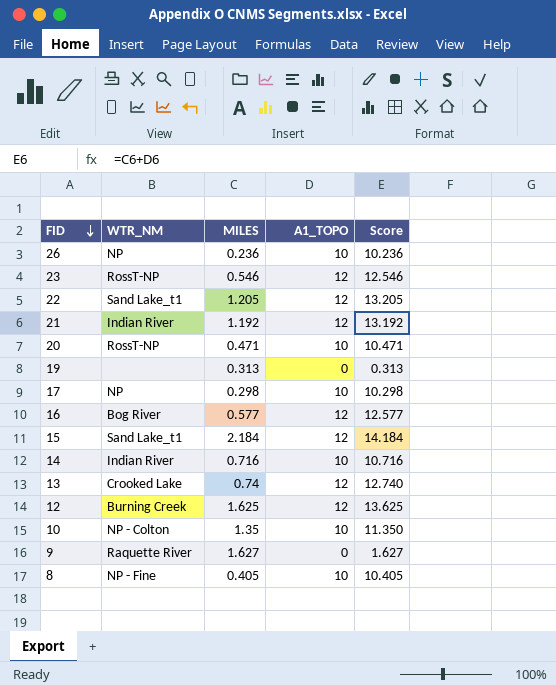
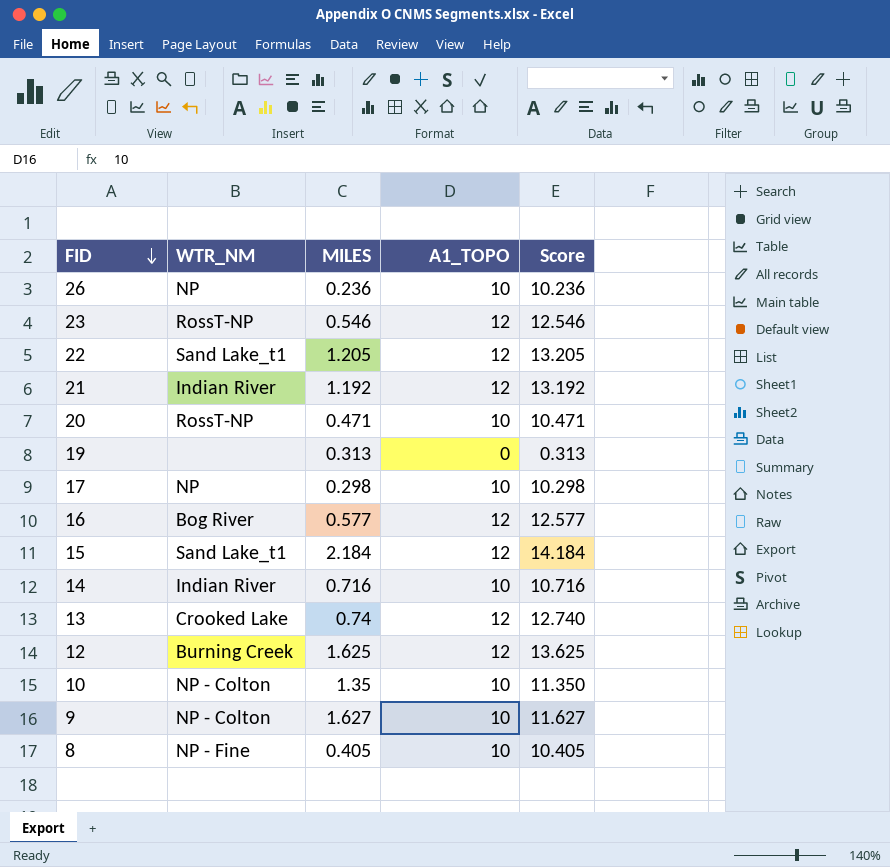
9 | WTR_NM: Raquette River -> NP - Colton
9 | A1_TOPO: 0 -> 10
9 | Score: 1.627 -> 11.627

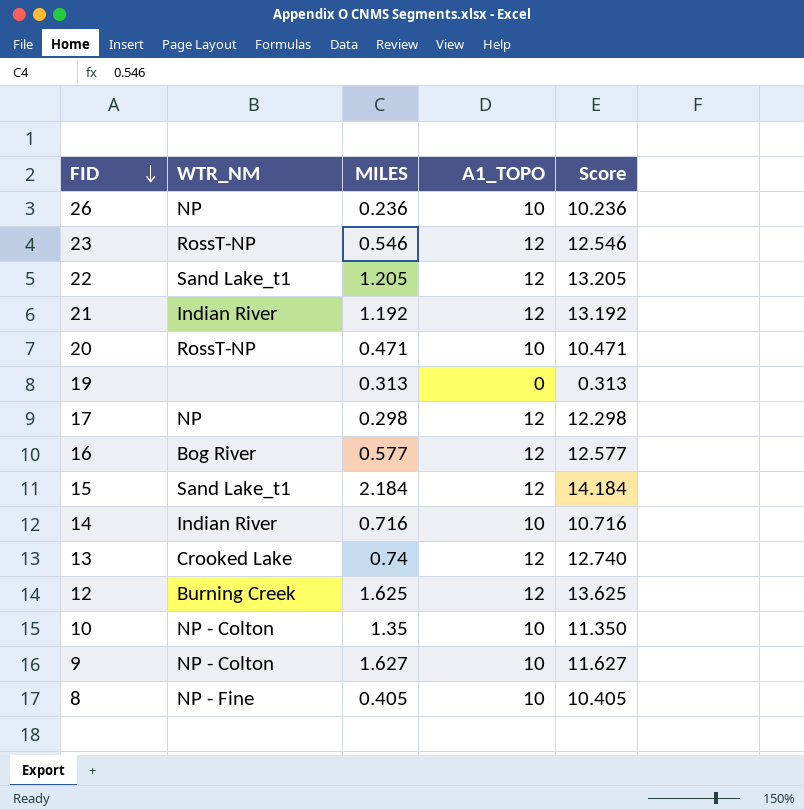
17 | A1_TOPO: 10 -> 12
17 | Score: 10.298 -> 12.298

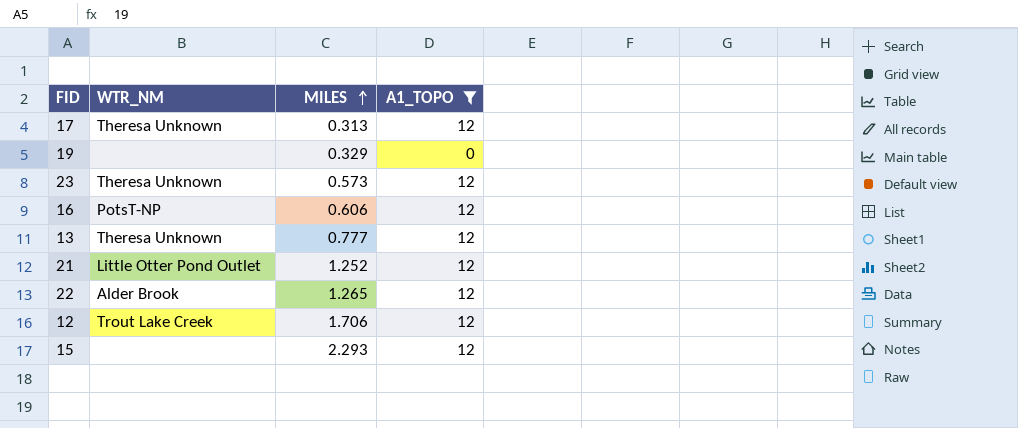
filter: none -> A1_TOPO != 10
row order: FID descending -> MILES ascending
column Score | formula: [MILES] + [A1_TOPO] -> none
17 | WTR_NM: NP -> Theresa Unknown
17 | MILES: 0.298 -> 0.313
19 | MILES: 0.313 -> 0.329
23 | WTR_NM: RossT-NP -> Theresa Unknown
23 | MILES: 0.546 -> 0.573
16 | WTR_NM: Bog River -> PotsT-NP
16 | MILES: 0.577 -> 0.606
13 | WTR_NM: Crooked Lake -> Theresa Unknown
13 | MILES: 0.74 -> 0.777
21 | WTR_NM: Indian River -> Little Otter Pond Outlet
21 | MILES: 1.192 -> 1.252
22 | WTR_NM: Sand Lake_t1 -> Alder Brook
22 | MILES: 1.205 -> 1.265
12 | WTR_NM: Burning Creek -> Trout Lake Creek
12 | MILES: 1.625 -> 1.706
15 | WTR_NM: Sand Lake_t1 -> none
15 | MILES: 2.184 -> 2.293

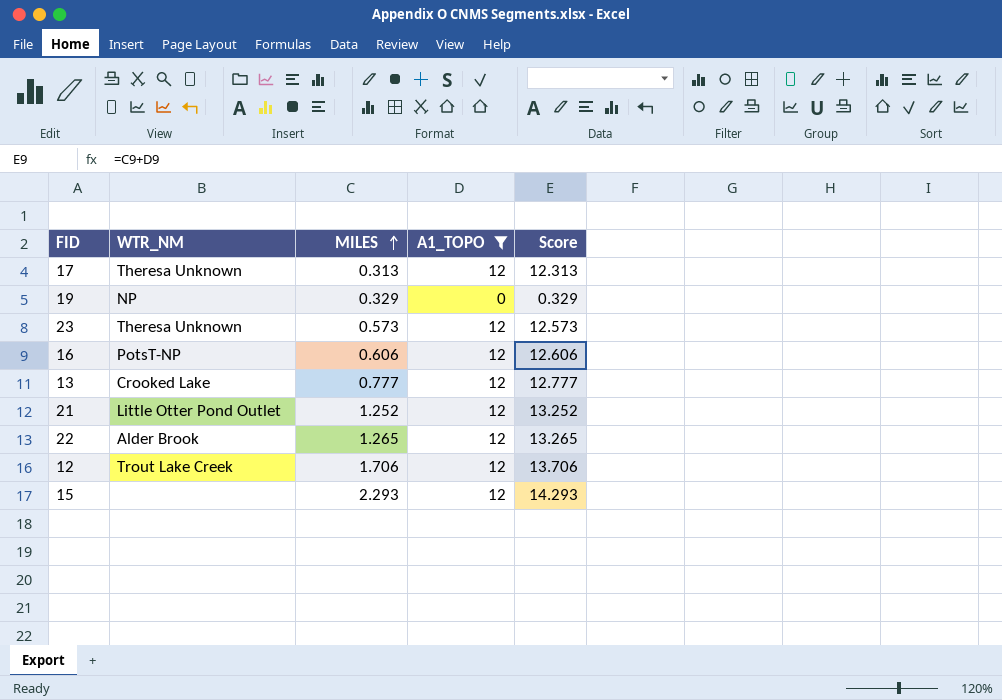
column Score | formula: none -> [MILES] + [A1_TOPO]
19 | WTR_NM: none -> NP
13 | WTR_NM: Theresa Unknown -> Crooked Lake

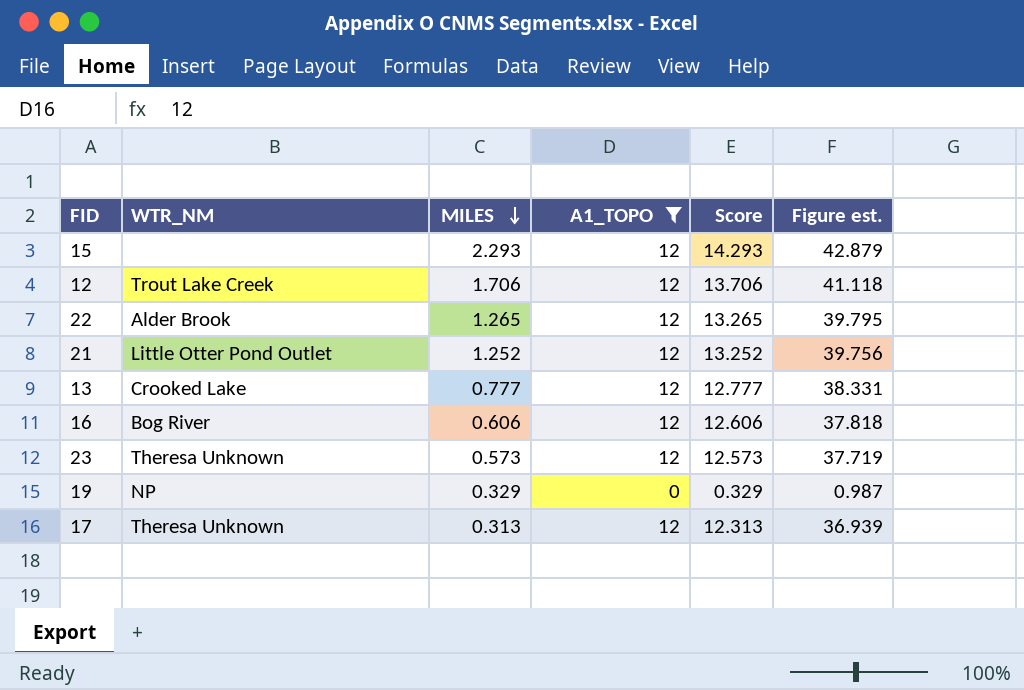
row order: MILES ascending -> MILES descending
column Figure est. | formula: none -> [Score] * 3
16 | WTR_NM: PotsT-NP -> Bog River

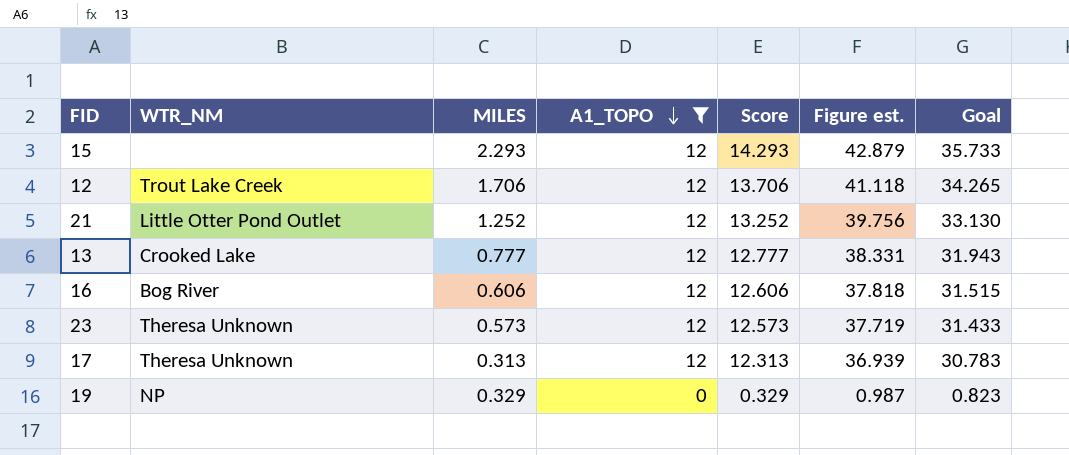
row order: MILES descending -> A1_TOPO descending
column Goal | formula: none -> [Score] * 2.5
row 22: Alder Brook | 1.265 | 12 | 13.265 | 39.795 -> none

